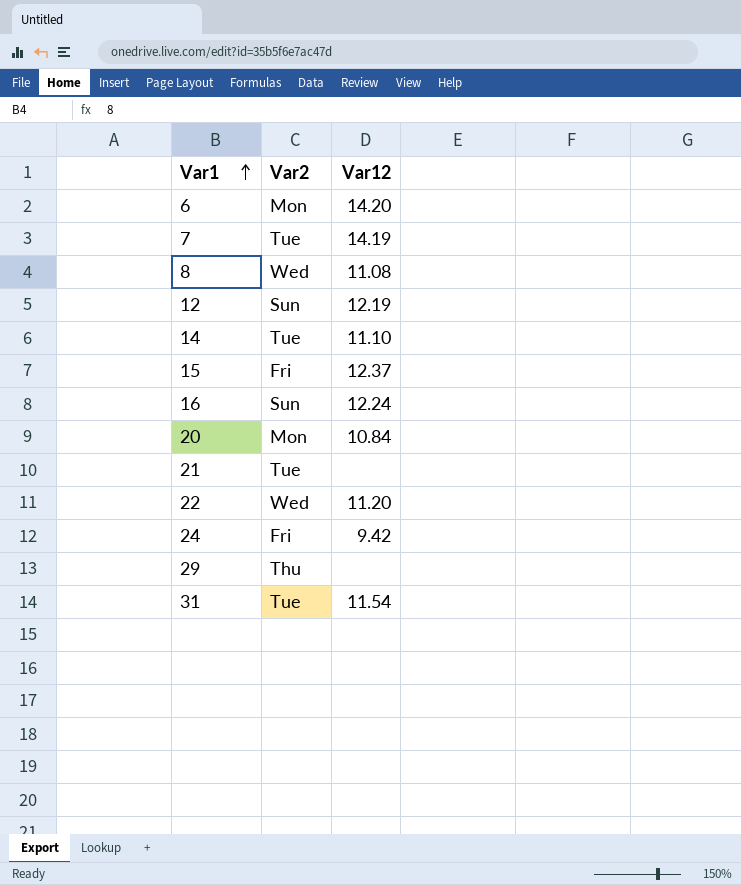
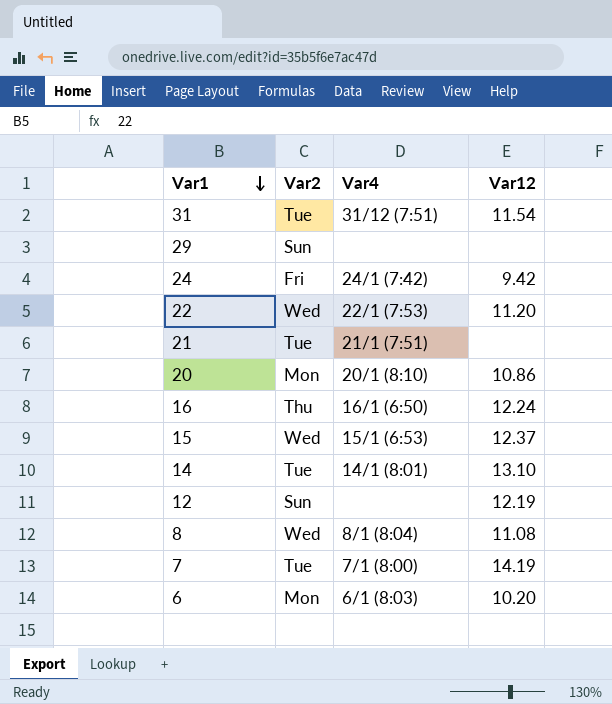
row order: Var1 ascending -> Var1 descending
column Var4 | position: none -> 3
29 | Var2: Thu -> Sun
20 | Var12: 10.84 -> 10.86
16 | Var2: Sun -> Thu
15 | Var2: Fri -> Wed
14 | Var12: 11.10 -> 13.10
6 | Var12: 14.20 -> 10.20

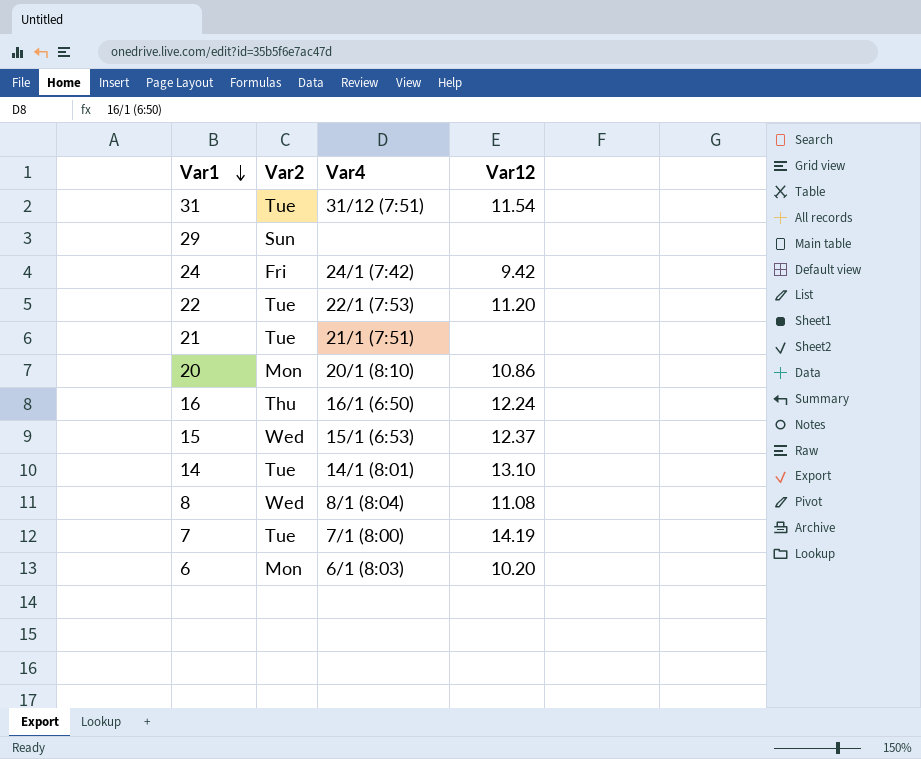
row 12: Sun | none | 12.19 -> none
22 | Var2: Wed -> Tue

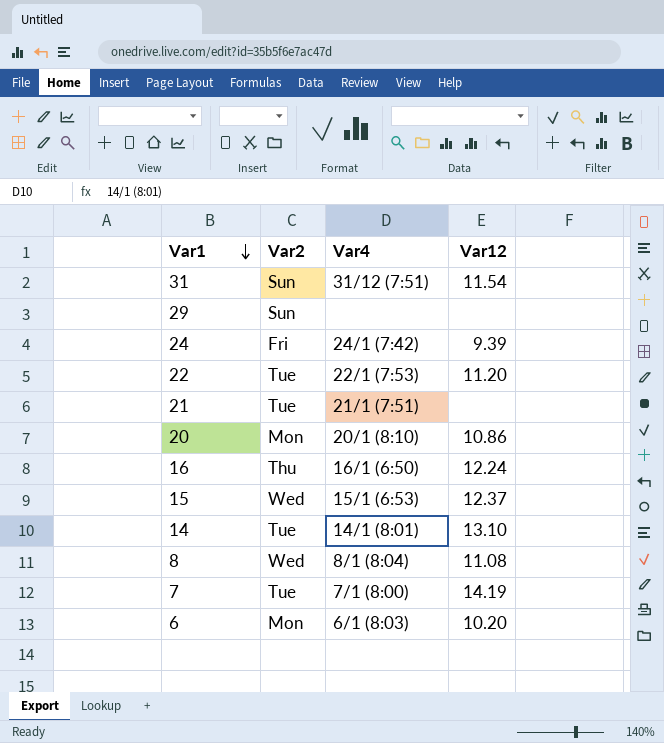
31 | Var2: Tue -> Sun
24 | Var12: 9.42 -> 9.39

